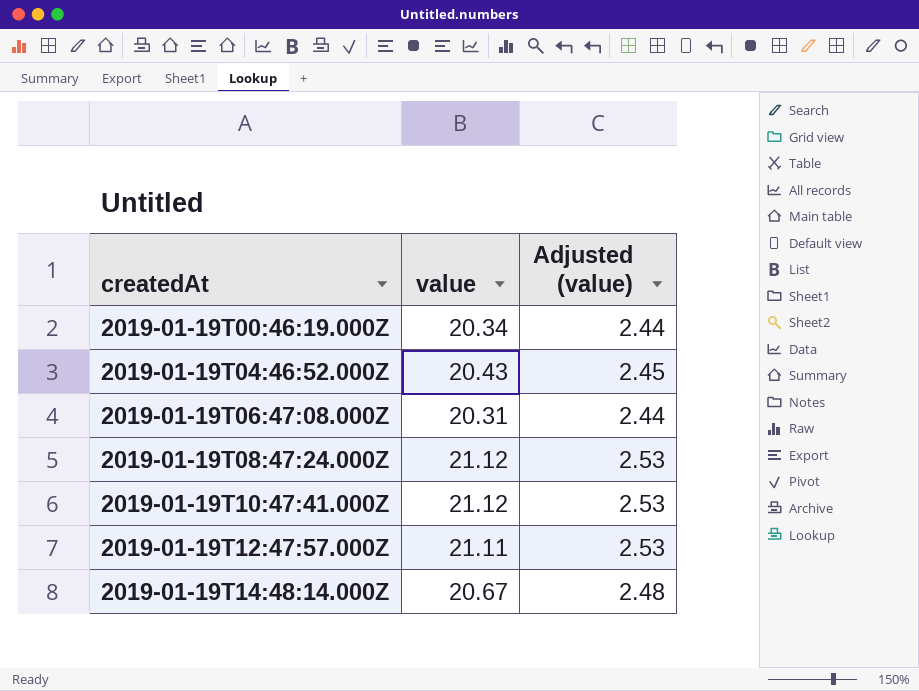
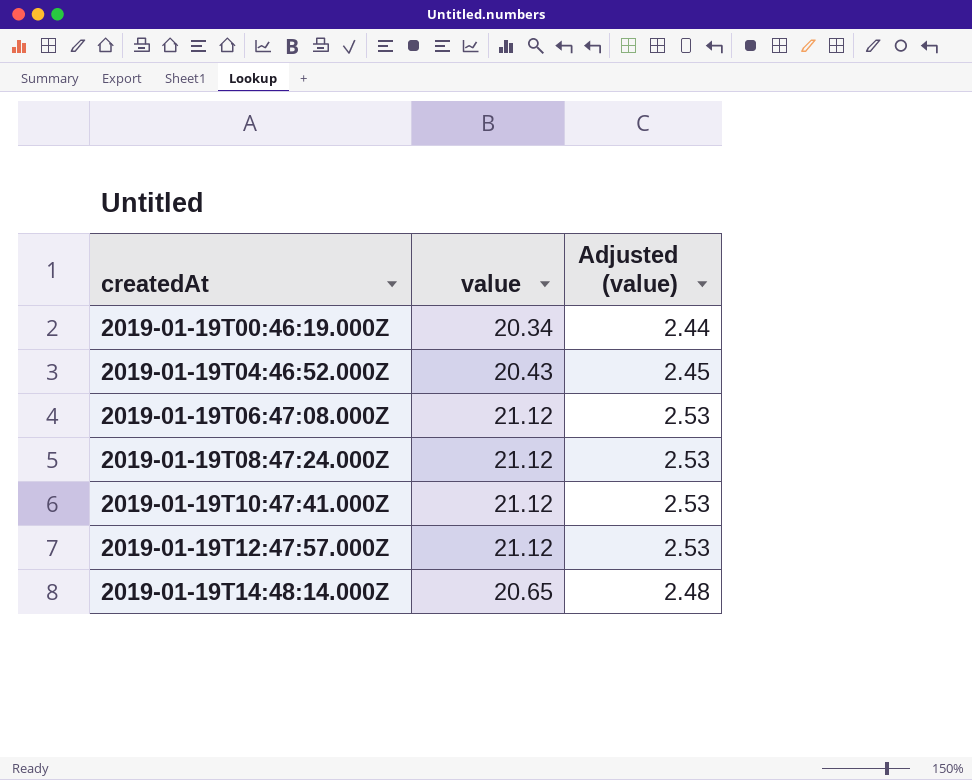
2019-01-19T06:47:08.000Z | value: 20.31 -> 21.12
2019-01-19T06:47:08.000Z | Adjusted (value): 2.44 -> 2.53
2019-01-19T12:47:57.000Z | value: 21.11 -> 21.12
2019-01-19T14:48:14.000Z | value: 20.67 -> 20.65

